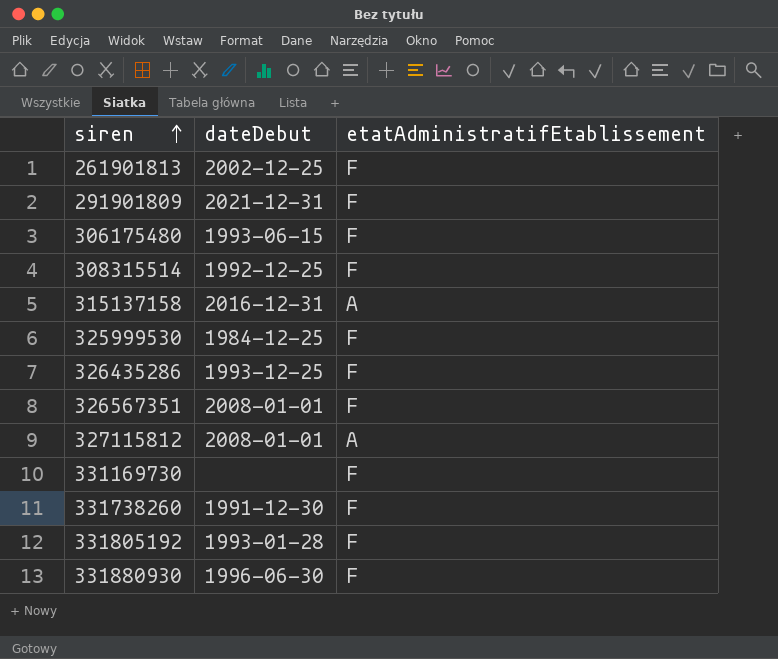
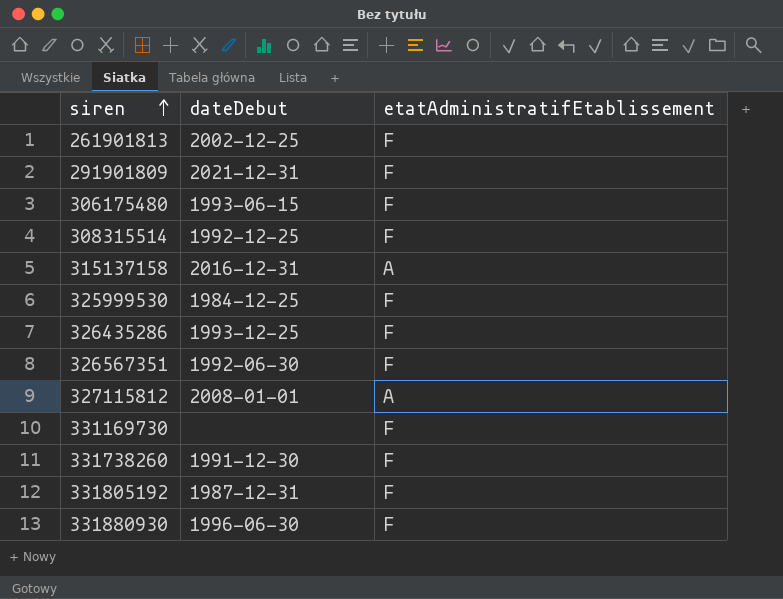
326567351 | dateDebut: 2008-01-01 -> 1992-06-30
331805192 | dateDebut: 1993-01-28 -> 1987-12-31

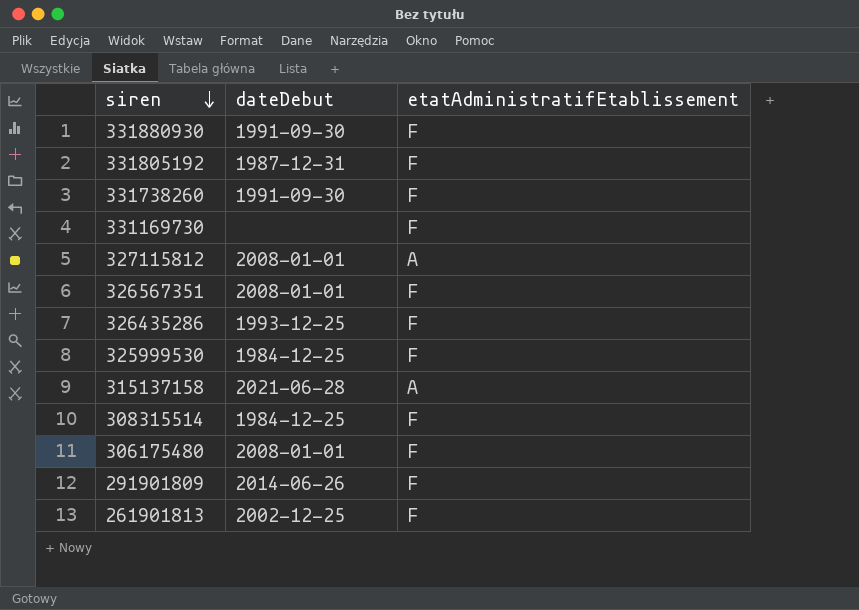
row order: siren ascending -> siren descending
331880930 | dateDebut: 1996-06-30 -> 1991-09-30
331738260 | dateDebut: 1991-12-30 -> 1991-09-30
326567351 | dateDebut: 1992-06-30 -> 2008-01-01
315137158 | dateDebut: 2016-12-31 -> 2021-06-28
308315514 | dateDebut: 1992-12-25 -> 1984-12-25
306175480 | dateDebut: 1993-06-15 -> 2008-01-01
291901809 | dateDebut: 2021-12-31 -> 2014-06-26

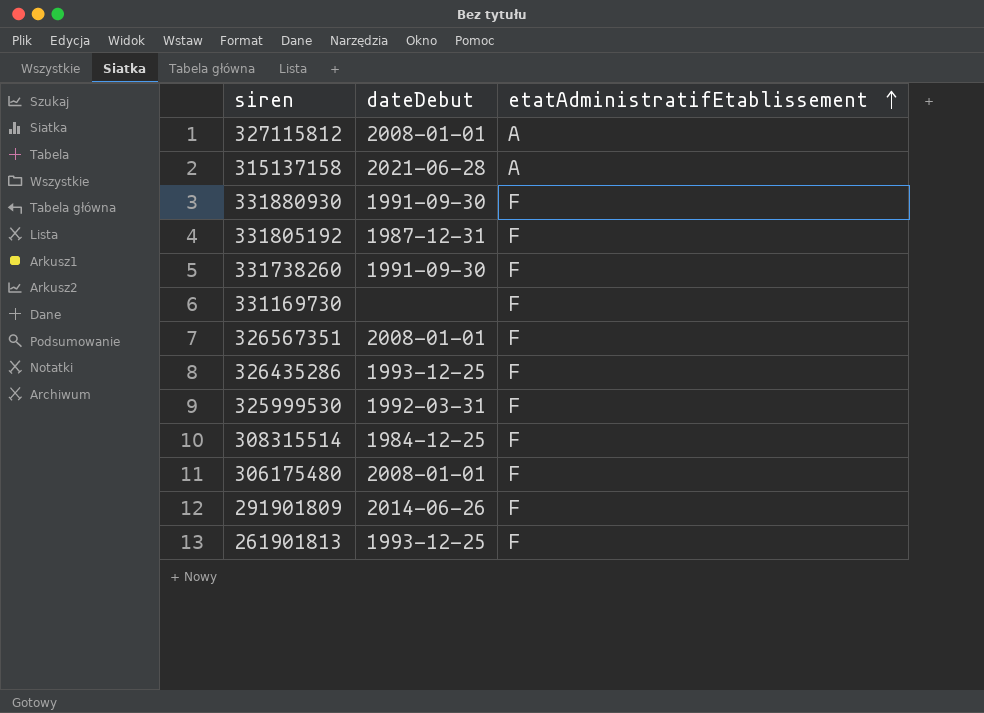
row order: siren descending -> etatAdministratifEtablissement ascending
325999530 | dateDebut: 1984-12-25 -> 1992-03-31
261901813 | dateDebut: 2002-12-25 -> 1993-12-25

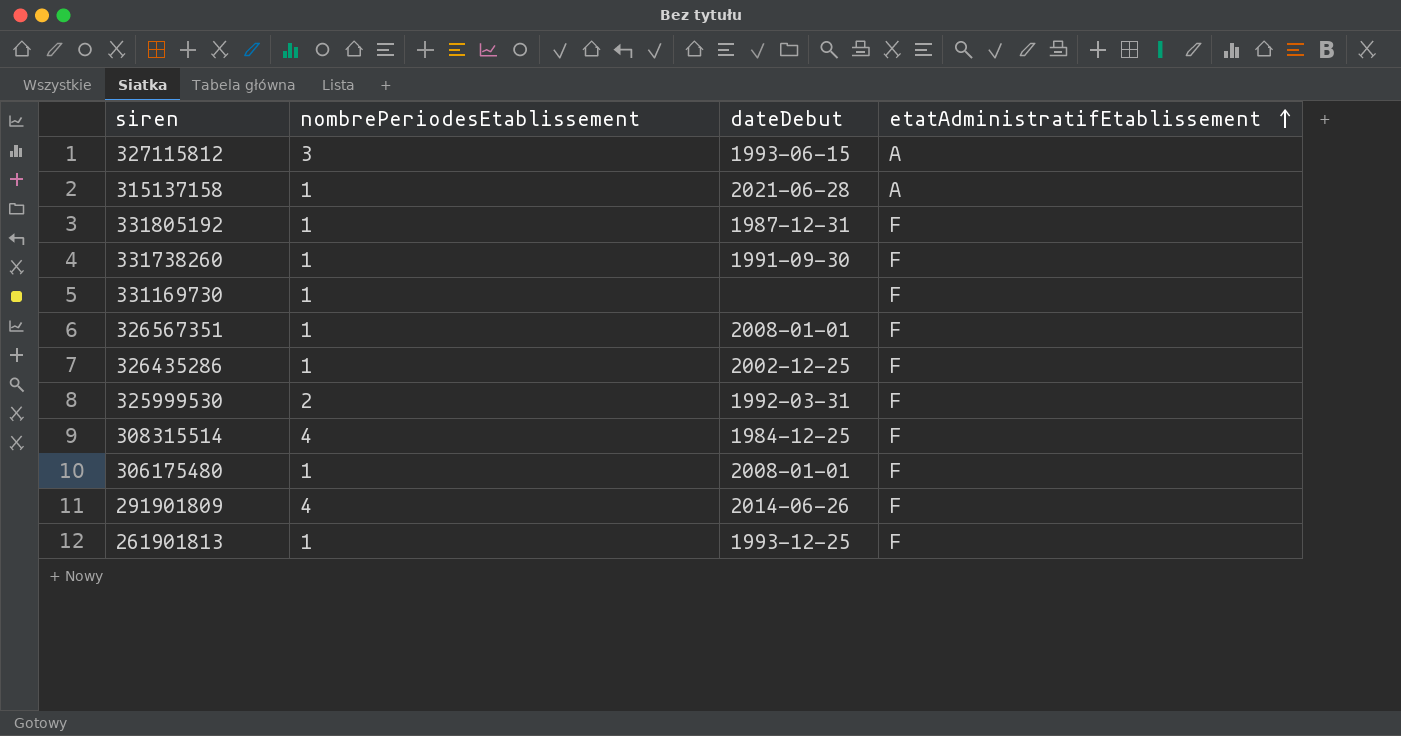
column nombrePeriodesEtablissement | position: none -> 2
row 331880930: 1991-09-30 | F -> none
327115812 | dateDebut: 2008-01-01 -> 1993-06-15
326435286 | dateDebut: 1993-12-25 -> 2002-12-25

